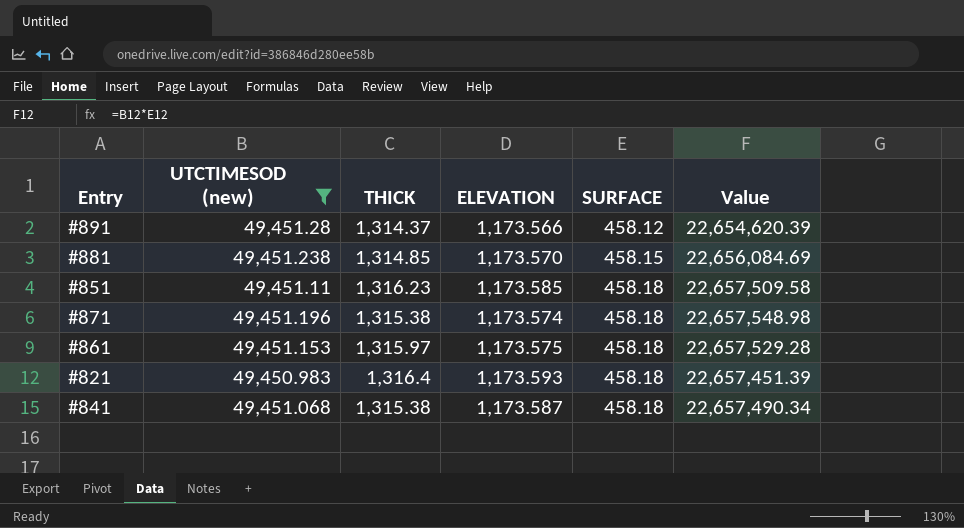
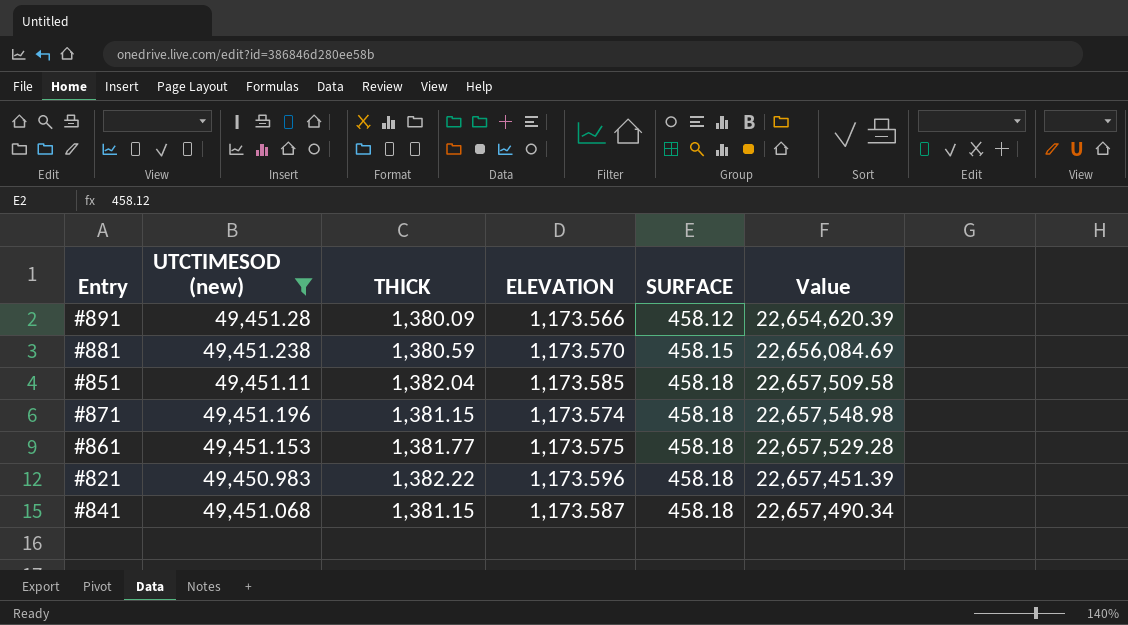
#891 | THICK: 1,314.37 -> 1,380.09
#881 | THICK: 1,314.85 -> 1,380.59
#851 | THICK: 1,316.23 -> 1,382.04
#871 | THICK: 1,315.38 -> 1,381.15
#861 | THICK: 1,315.97 -> 1,381.77
#821 | THICK: 1,316.4 -> 1,382.22
#821 | ELEVATION: 1,173.593 -> 1,173.596
#841 | THICK: 1,315.38 -> 1,381.15

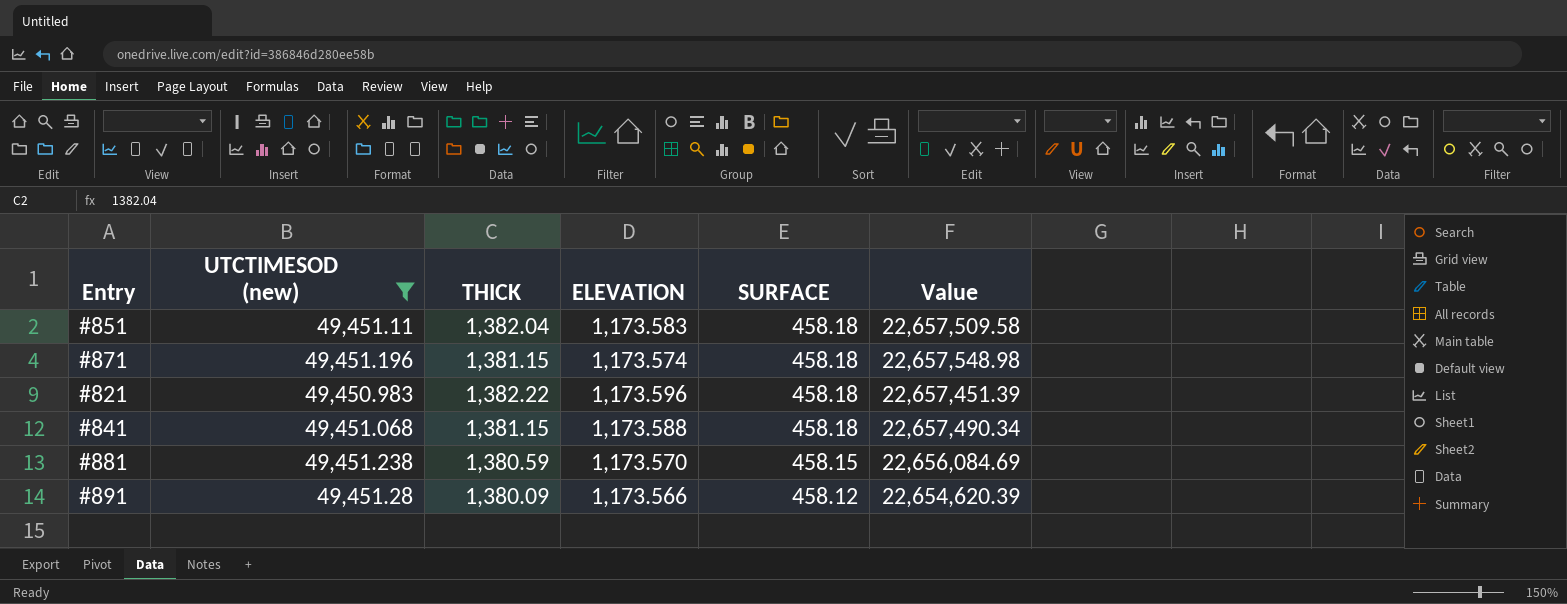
row order: SURFACE ascending -> SURFACE descending
row #861: 49,451.153 | 1,381.77 | 1,173.575 | 458.18 | 22,657,529.28 -> none
#851 | ELEVATION: 1,173.585 -> 1,173.583
#841 | ELEVATION: 1,173.587 -> 1,173.588

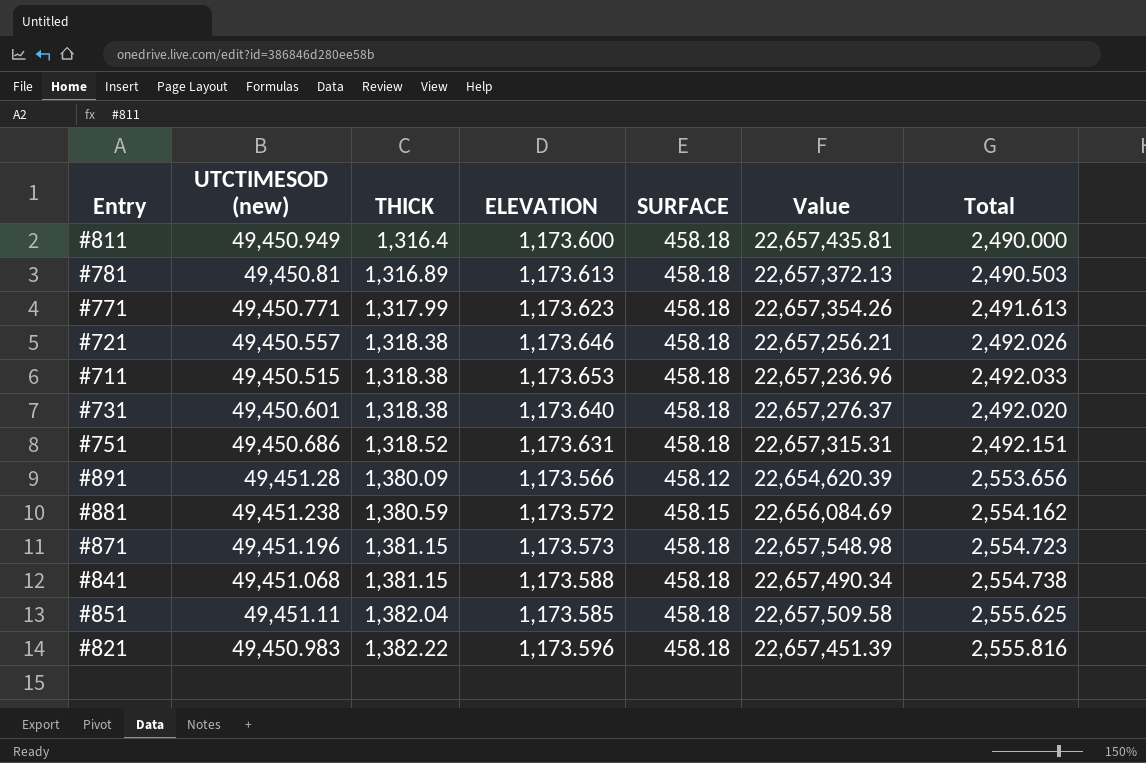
filter: UTCTIMESOD (new) >= 49,450.983 -> none
row order: SURFACE descending -> THICK ascending
column Total | formula: none -> [THICK] + [ELEVATION]
#881 | ELEVATION: 1,173.570 -> 1,173.572
#871 | ELEVATION: 1,173.574 -> 1,173.573
#851 | ELEVATION: 1,173.583 -> 1,173.585

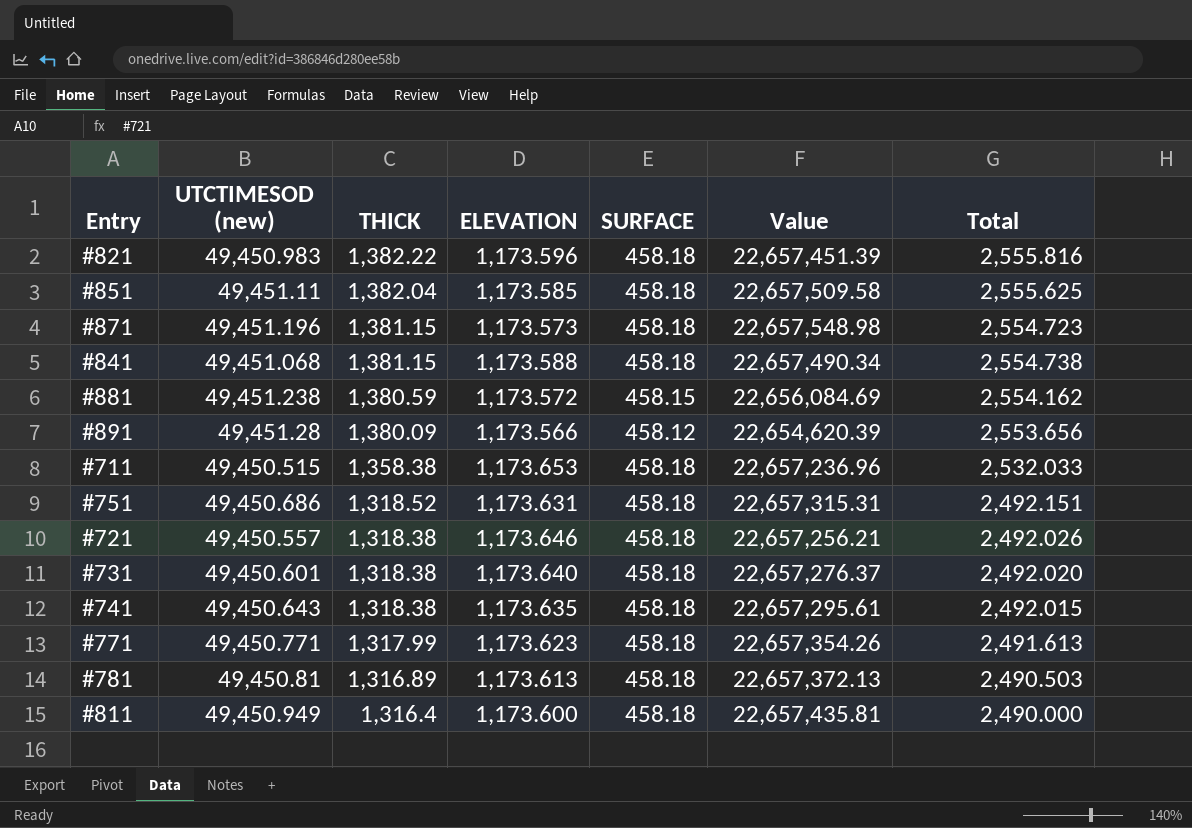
row order: THICK ascending -> THICK descending
#711 | THICK: 1,318.38 -> 1,358.38
#711 | Total: 2,492.033 -> 2,532.033
row #741: none -> 49,450.643 | 1,318.38 | 1,173.635 | 458.18 | 22,657,295.61 | 2,492.015

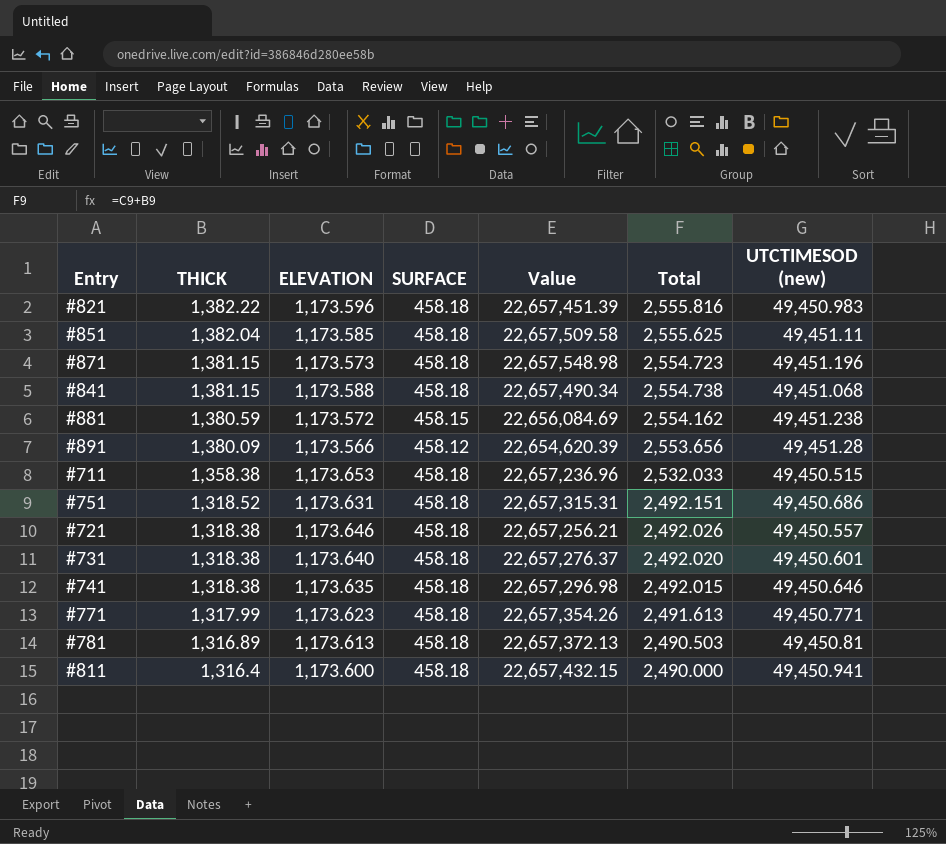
column UTCTIMESOD (new) | position: 2 -> 7
#741 | Value: 22,657,295.61 -> 22,657,296.98
#741 | UTCTIMESOD (new): 49,450.643 -> 49,450.646
#811 | Value: 22,657,435.81 -> 22,657,432.15
#811 | UTCTIMESOD (new): 49,450.949 -> 49,450.941

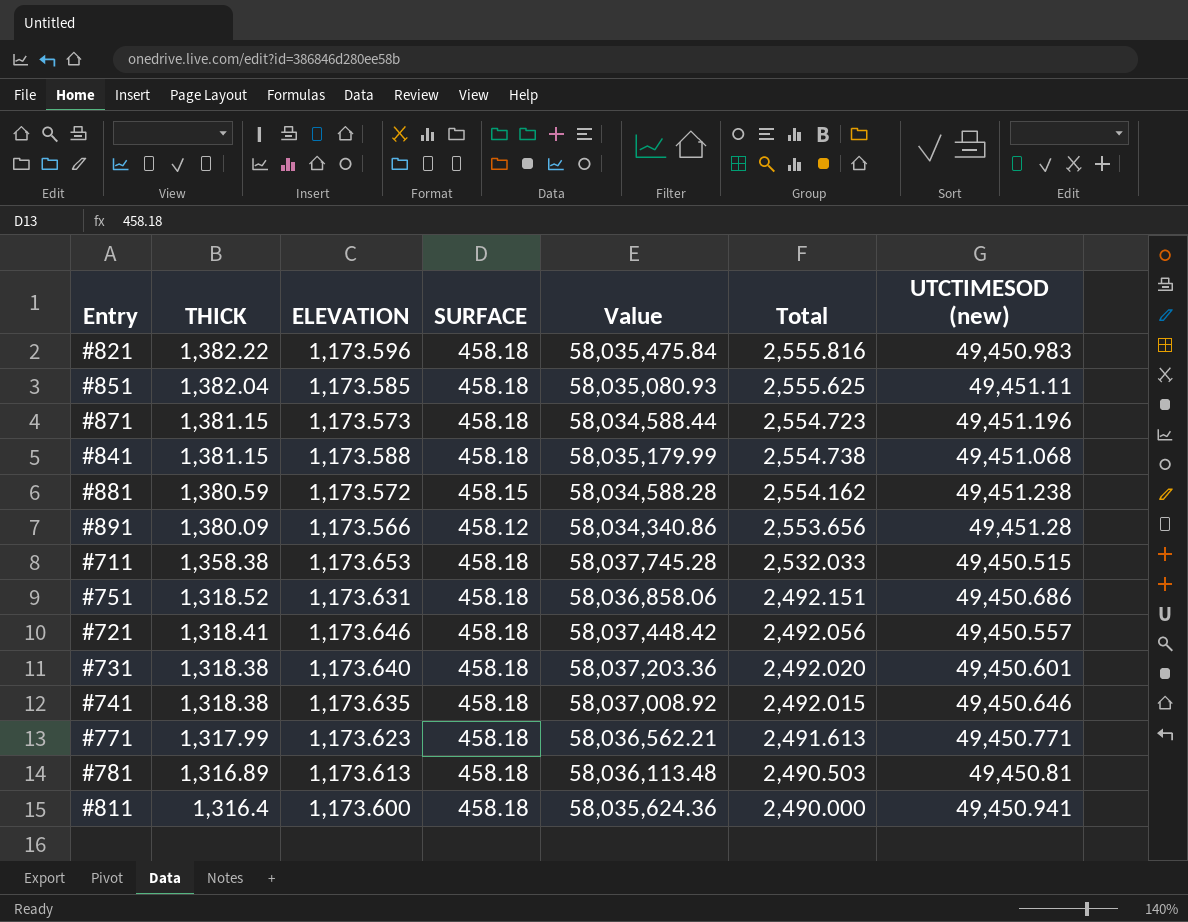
column Value | formula: [SURFACE] * [UTCTIMESOD (new)] -> [ELEVATION] * [UTCTIMESOD (new)]
#721 | THICK: 1,318.38 -> 1,318.41
#721 | Total: 2,492.026 -> 2,492.056

